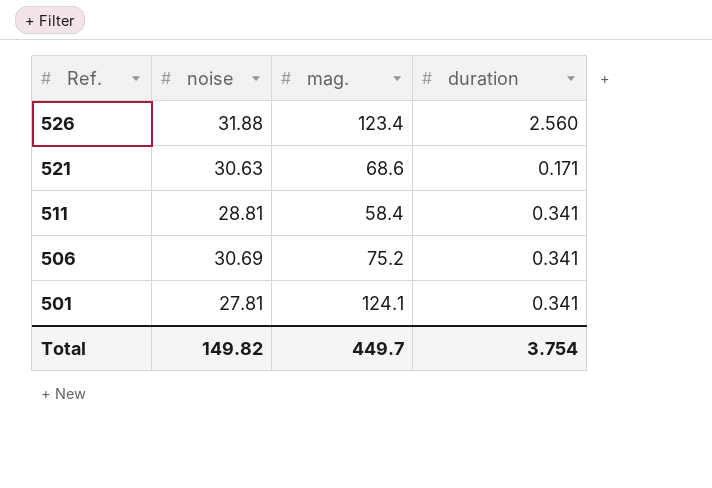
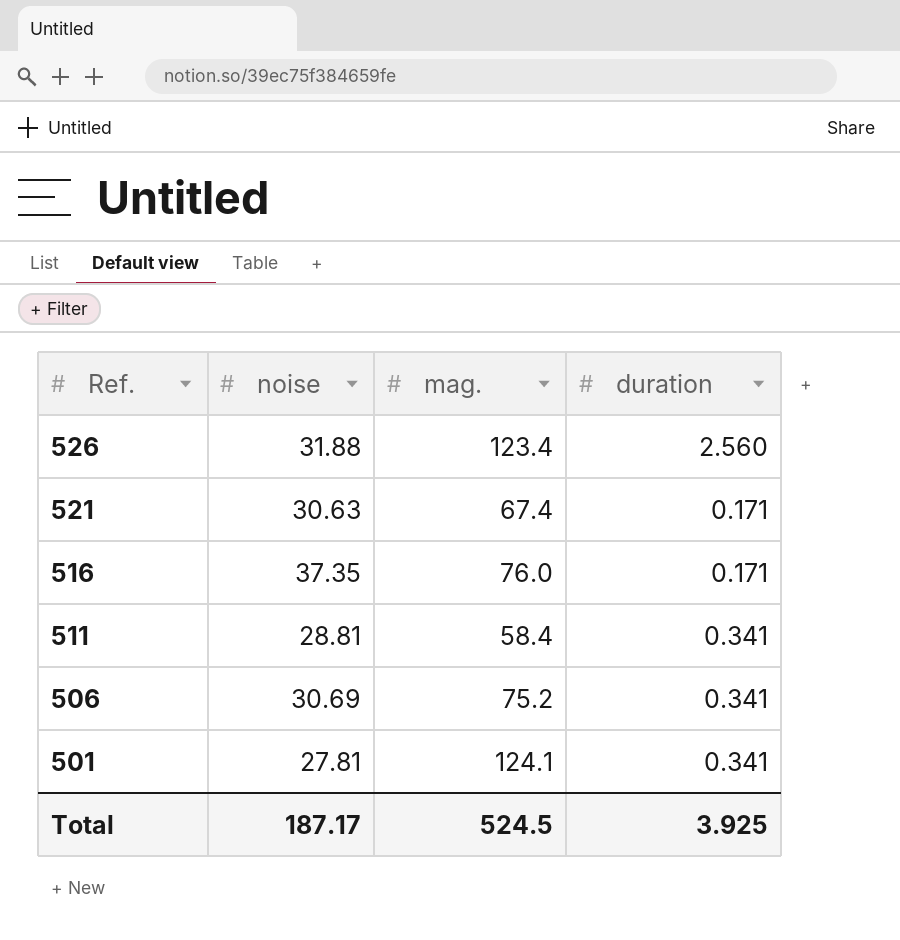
521 | mag.: 68.6 -> 67.4
row 516: none -> 37.35 | 76.0 | 0.171
Total | noise: 149.82 -> 187.17
Total | mag.: 449.7 -> 524.5
Total | duration: 3.754 -> 3.925

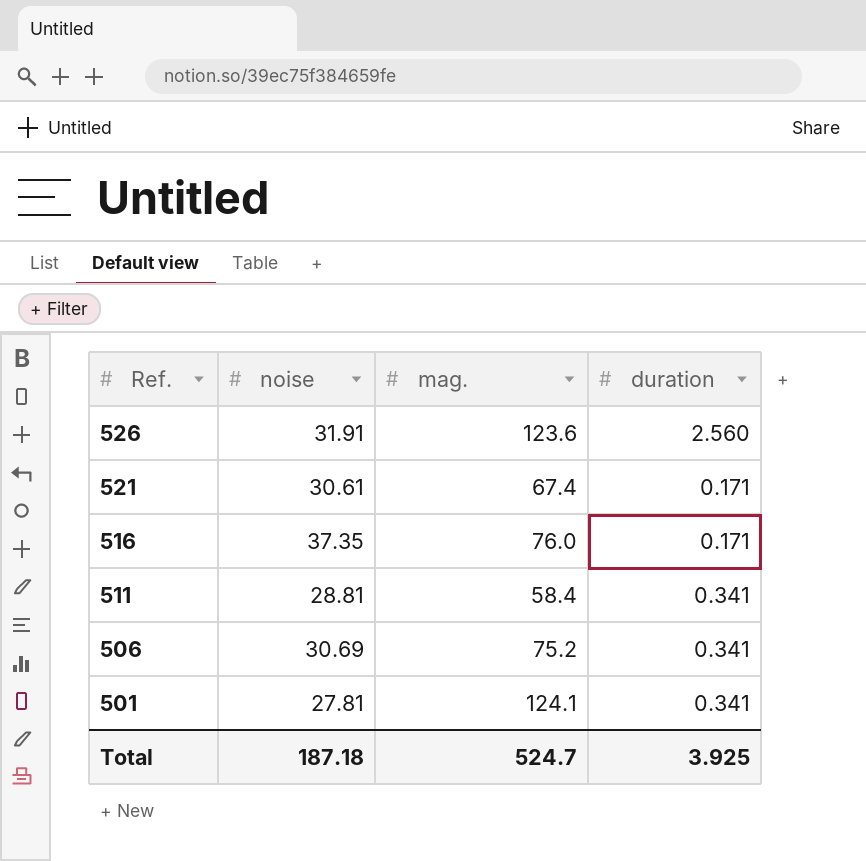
526 | noise: 31.88 -> 31.91
526 | mag.: 123.4 -> 123.6
521 | noise: 30.63 -> 30.61
Total | noise: 187.17 -> 187.18
Total | mag.: 524.5 -> 524.7

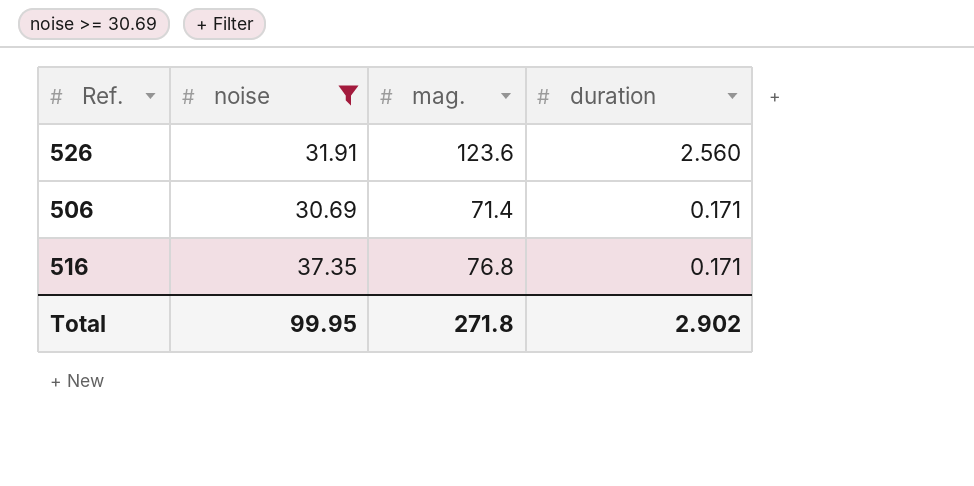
filter: none -> noise >= 30.69
row order: Ref. descending -> duration descending
506 | mag.: 75.2 -> 71.4
506 | duration: 0.341 -> 0.171
516 | mag.: 76.0 -> 76.8
Total | noise: 187.18 -> 99.95
Total | mag.: 524.7 -> 271.8
Total | duration: 3.925 -> 2.902

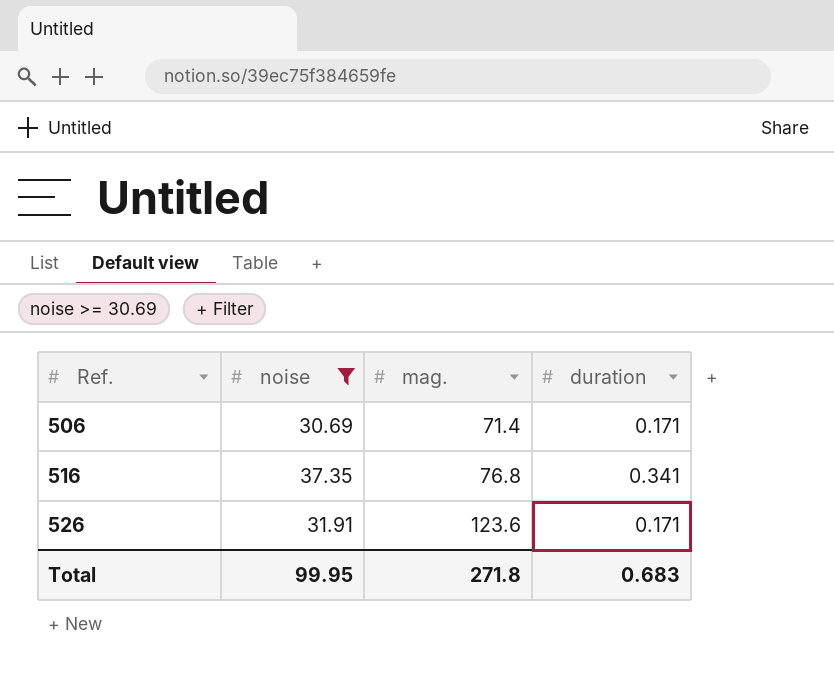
row order: duration descending -> Ref. ascending
516 | duration: 0.171 -> 0.341
526 | duration: 2.560 -> 0.171
Total | duration: 2.902 -> 0.683

